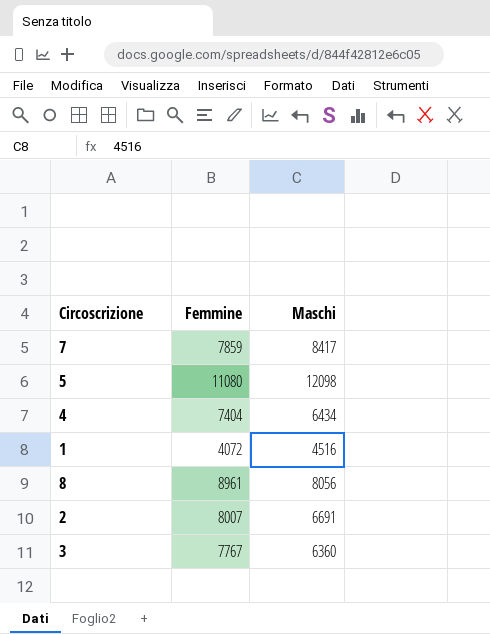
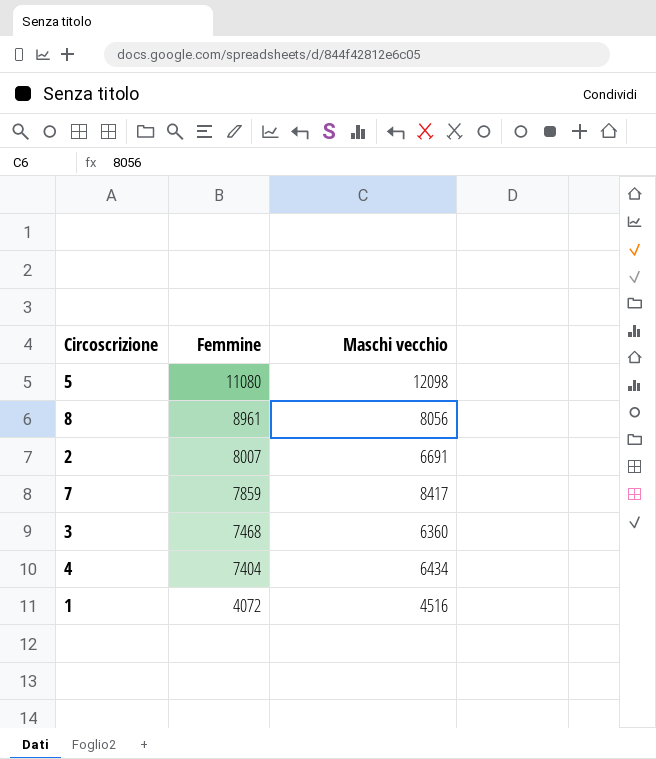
row order: none -> Femmine descending
column name: Maschi -> Maschi vecchio
3 | Femmine: 7767 -> 7468

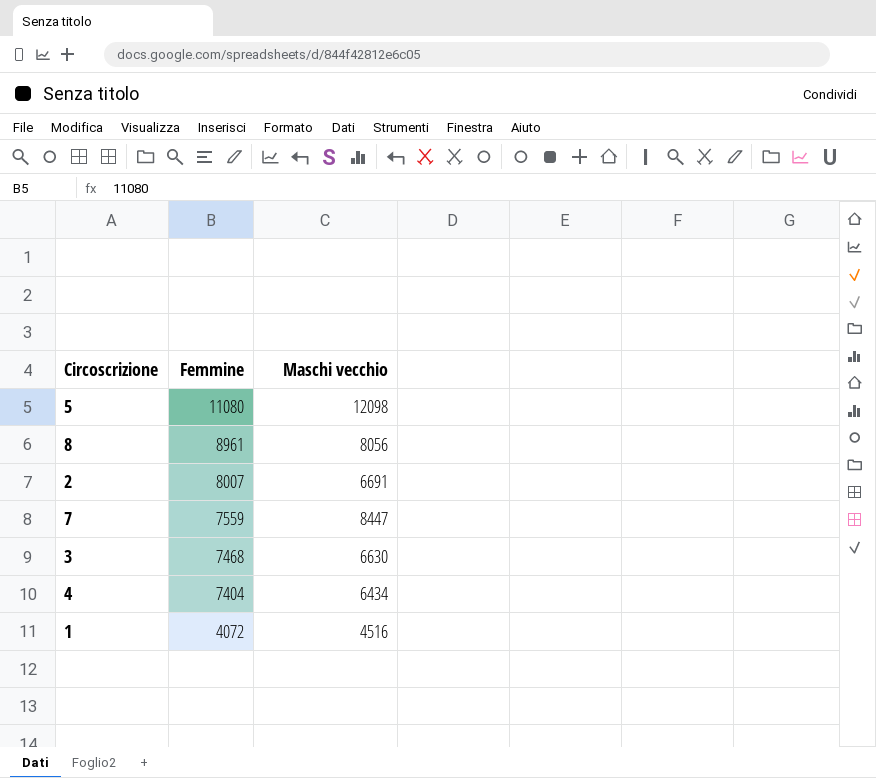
7 | Femmine: 7859 -> 7559
7 | Maschi vecchio: 8417 -> 8447
3 | Maschi vecchio: 6360 -> 6630

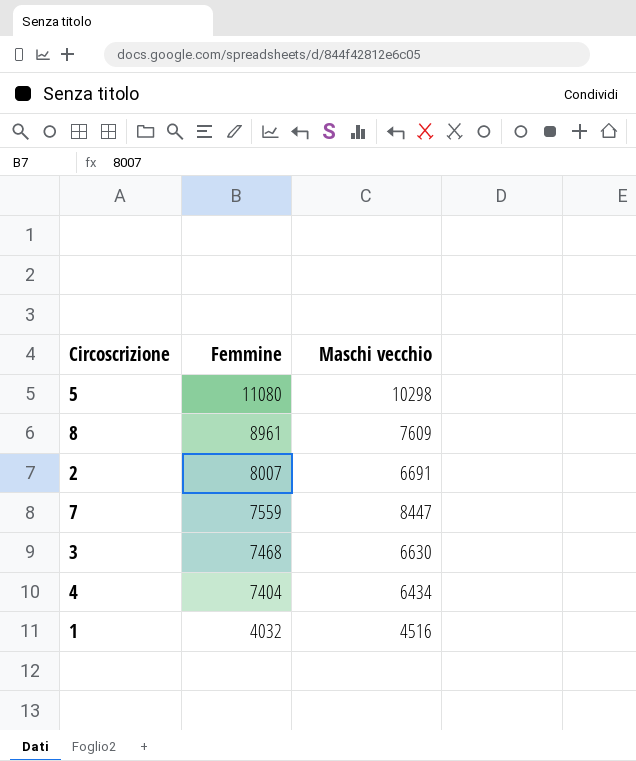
5 | Maschi vecchio: 12098 -> 10298
8 | Maschi vecchio: 8056 -> 7609
1 | Femmine: 4072 -> 4032

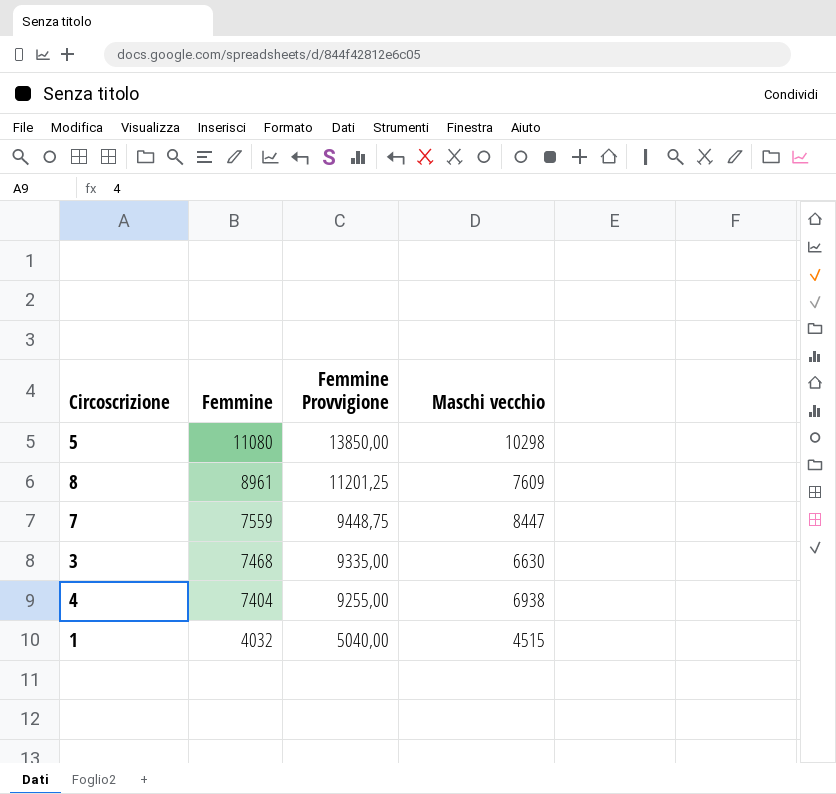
column Femmine Provvigione | formula: none -> [Femmine] * 1,25
row 2: 8007 | 6691 -> none
4 | Maschi vecchio: 6434 -> 6938
1 | Maschi vecchio: 4516 -> 4515

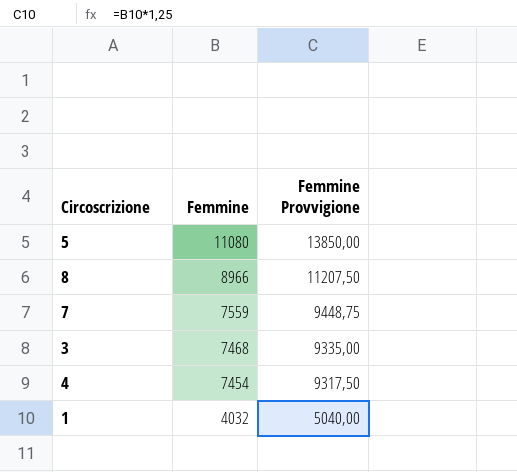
column Maschi vecchio | position: 4 -> none
8 | Femmine: 8961 -> 8966
8 | Femmine Provvigione: 11201,25 -> 11207,50
4 | Femmine: 7404 -> 7454
4 | Femmine Provvigione: 9255,00 -> 9317,50

